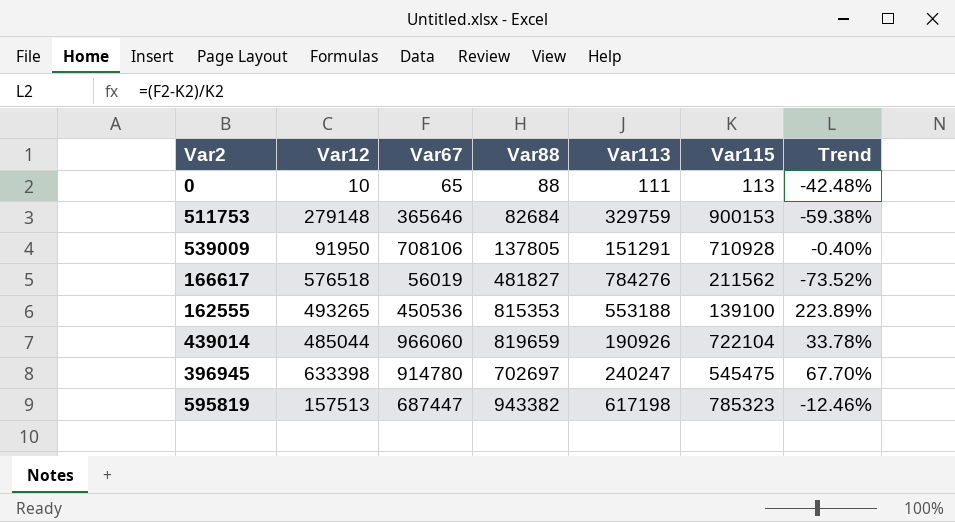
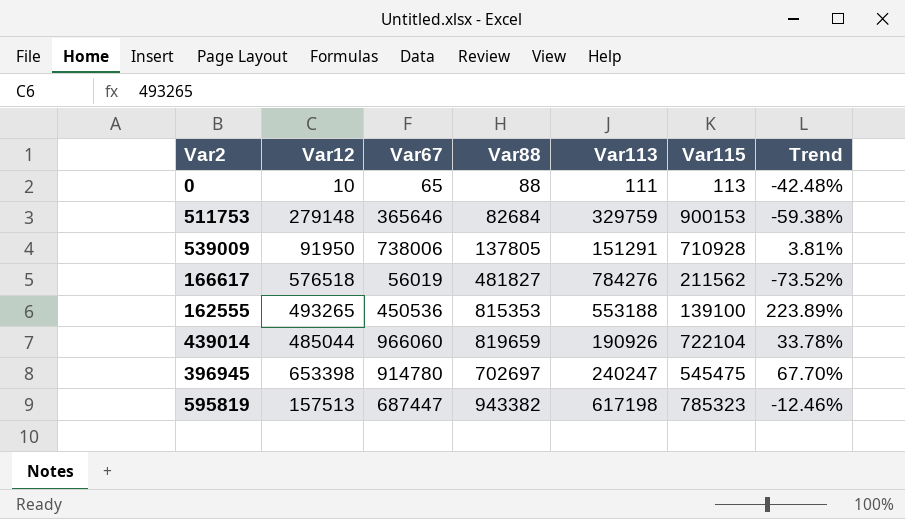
539009 | Var67: 708106 -> 738006
539009 | Trend: -0.40% -> 3.81%
396945 | Var12: 633398 -> 653398

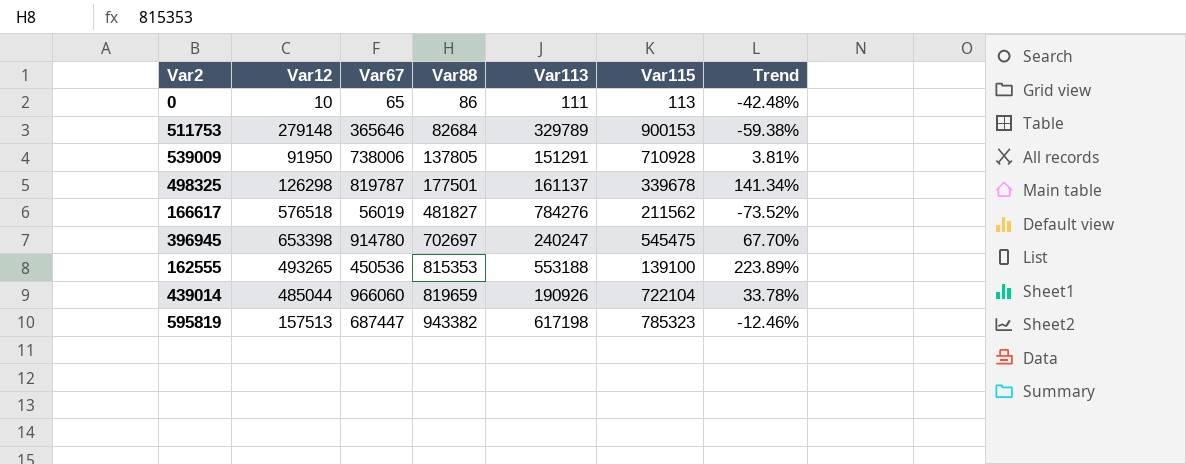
row order: none -> Var88 ascending
0 | Var88: 88 -> 86
511753 | Var113: 329759 -> 329789
row 498325: none -> 126298 | 819787 | 177501 | 161137 | 339678 | 141.34%

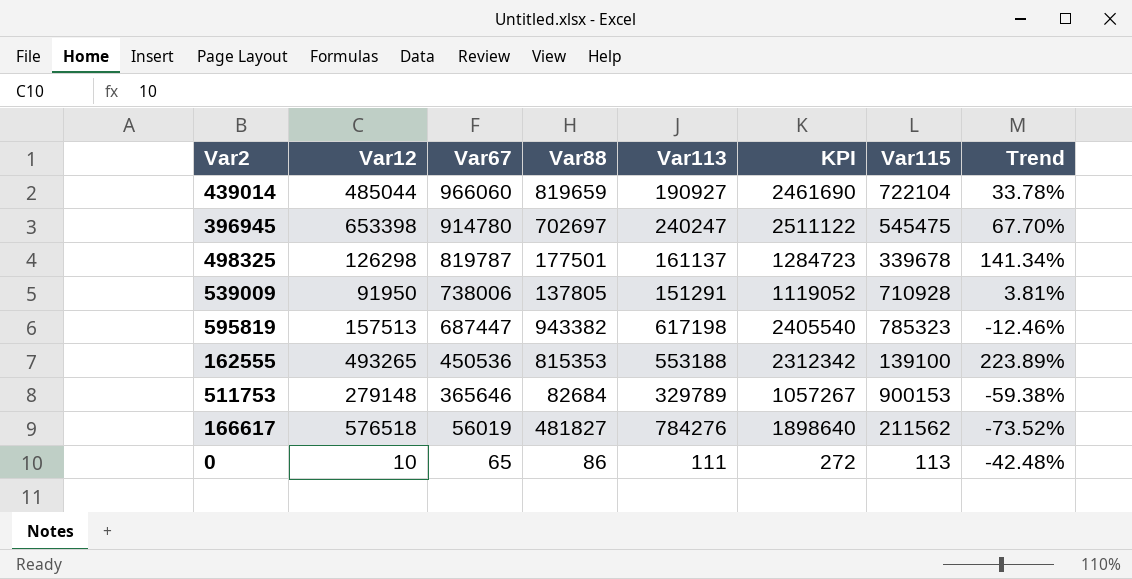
row order: Var88 ascending -> Var67 descending
column KPI | formula: none -> [Var12] + [Var67] + [Var88] + [Var113]
439014 | Var113: 190926 -> 190927

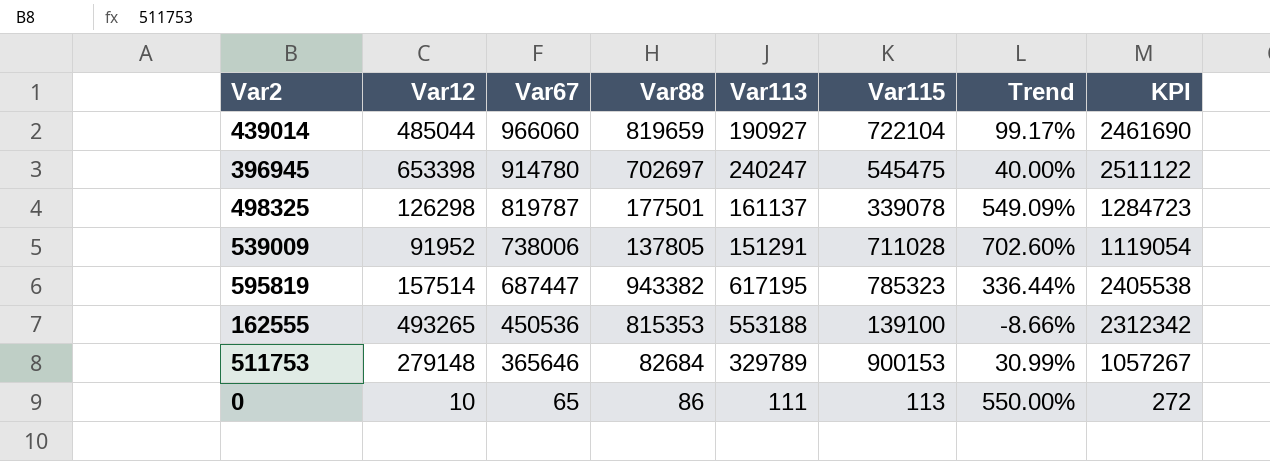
column Trend | formula: ([Var67] - [Var115]) / [Var115] -> ([Var67] - [Var12]) / [Var12]
column KPI | position: 6 -> 8
row 166617: 576518 | 56019 | 481827 | 784276 | 1898640 | 211562 | -73.52% -> none
498325 | Var115: 339678 -> 339078
539009 | Var12: 91950 -> 91952
539009 | Var115: 710928 -> 711028
539009 | KPI: 1119052 -> 1119054
595819 | Var12: 157513 -> 157514
595819 | Var113: 617198 -> 617195
595819 | KPI: 2405540 -> 2405538

